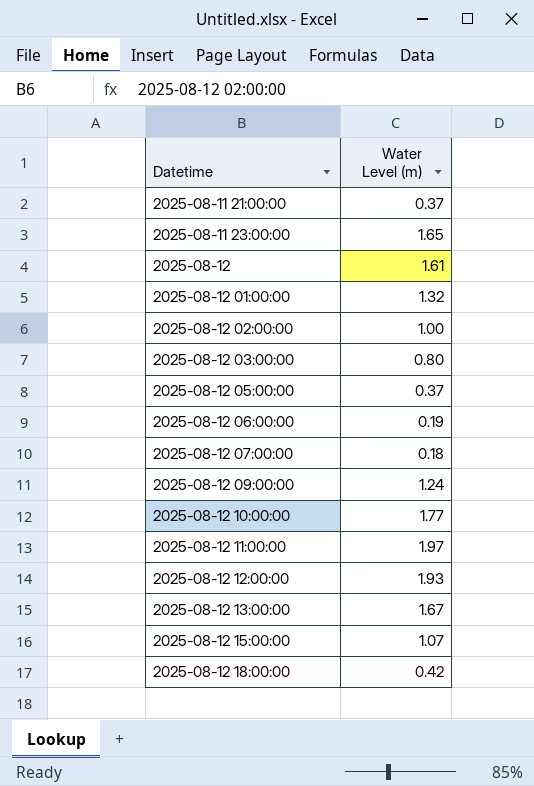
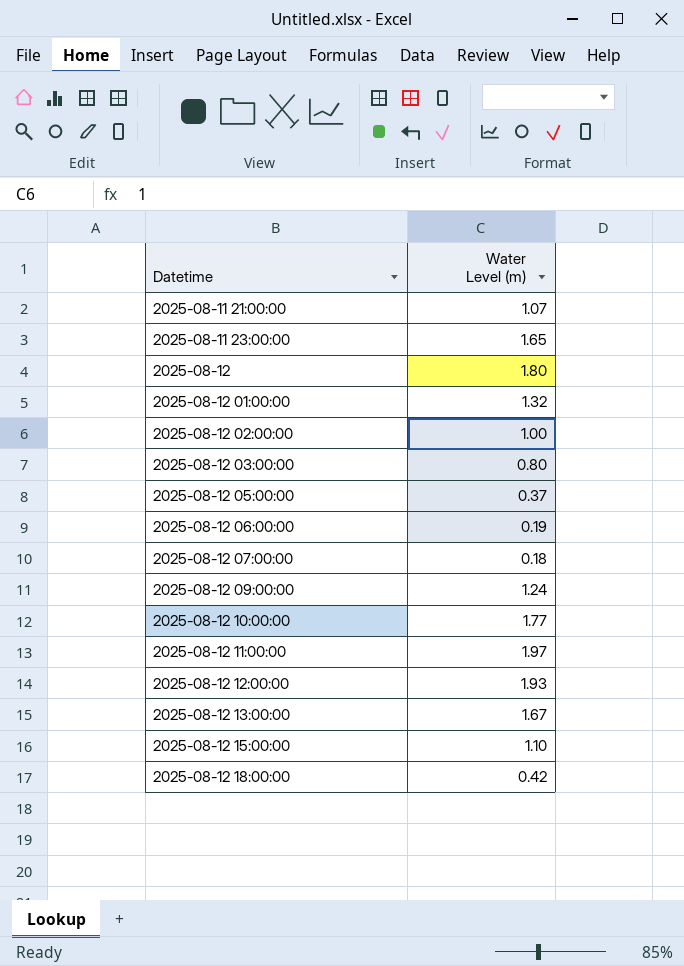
2025-08-11 21:00:00 | Water Level (m): 0.37 -> 1.07
2025-08-12 | Water Level (m): 1.61 -> 1.80
2025-08-12 15:00:00 | Water Level (m): 1.07 -> 1.10

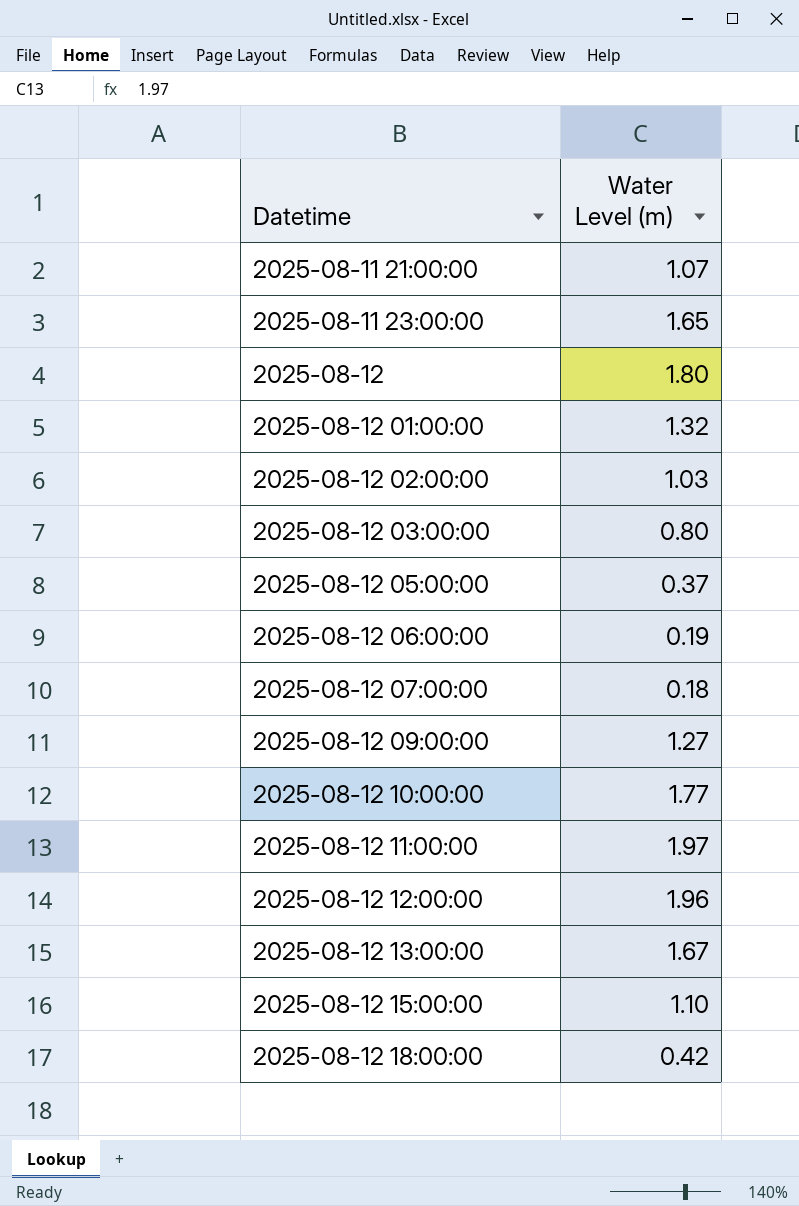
2025-08-12 02:00:00 | Water Level (m): 1.00 -> 1.03
2025-08-12 09:00:00 | Water Level (m): 1.24 -> 1.27
2025-08-12 12:00:00 | Water Level (m): 1.93 -> 1.96

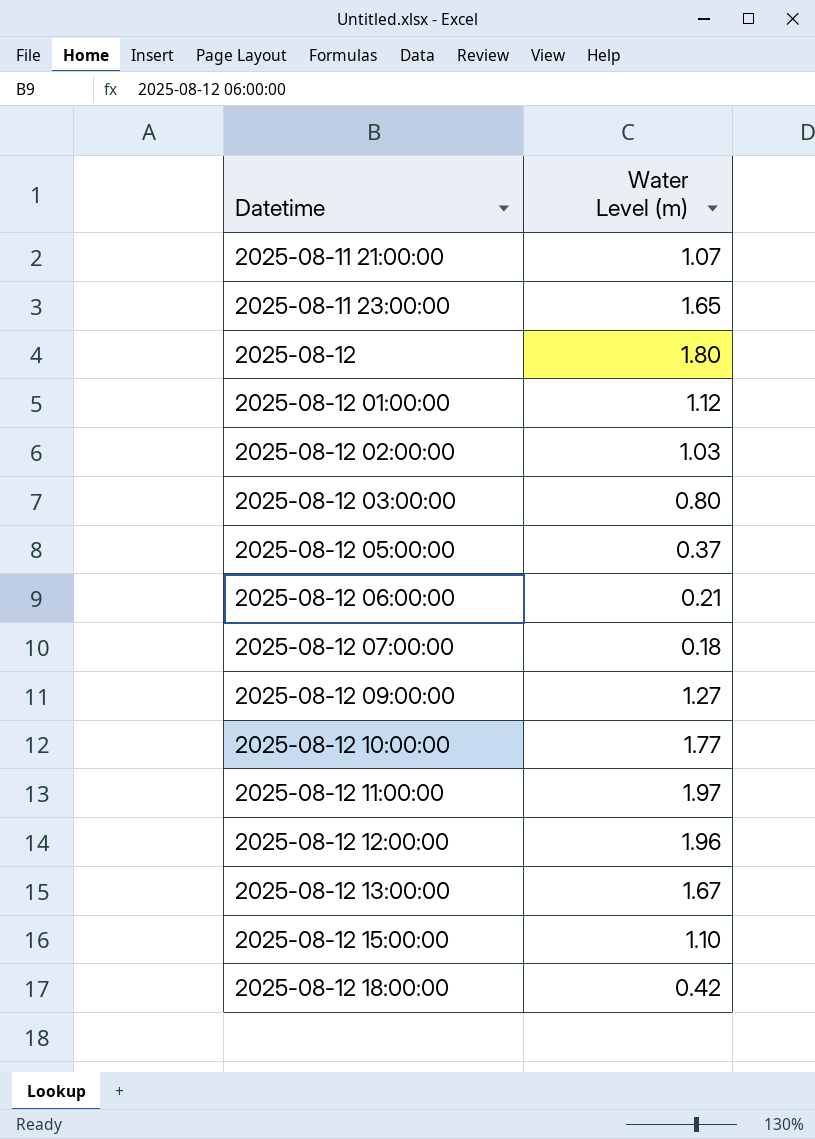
2025-08-12 01:00:00 | Water Level (m): 1.32 -> 1.12
2025-08-12 06:00:00 | Water Level (m): 0.19 -> 0.21

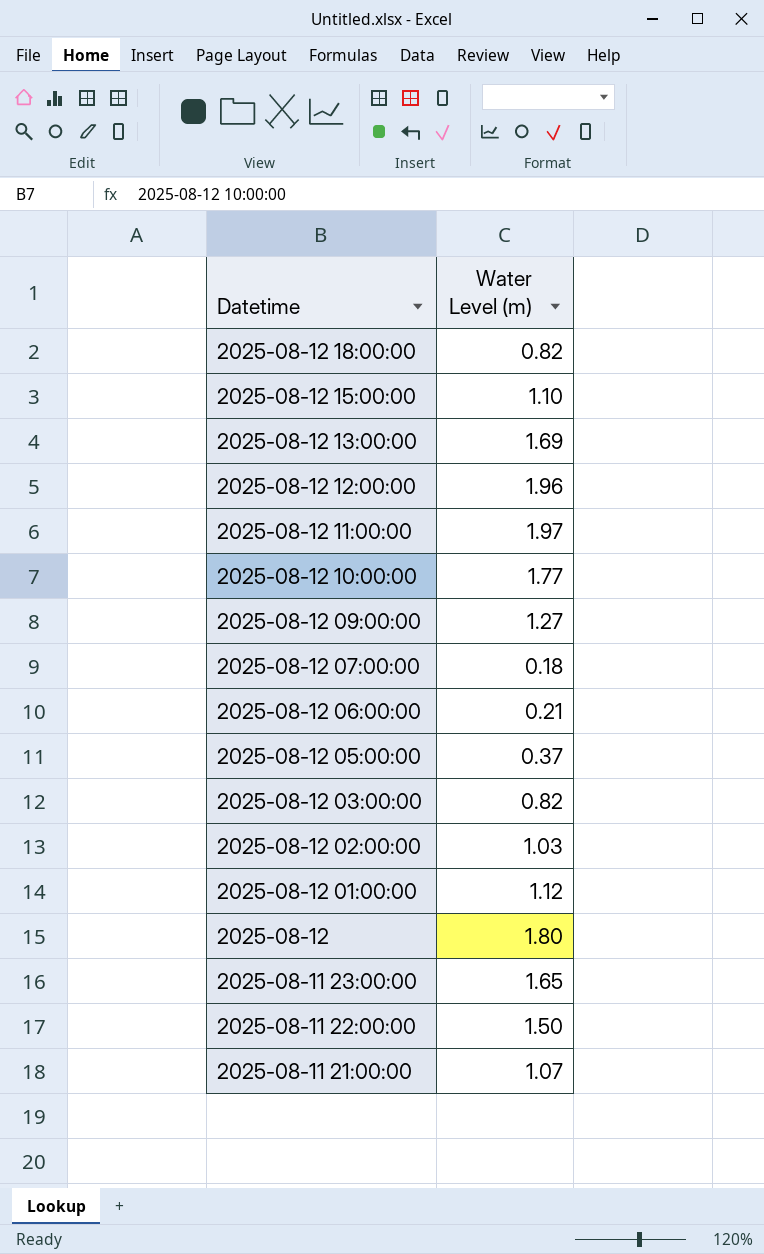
row order: Datetime ascending -> Datetime descending
2025-08-12 18:00:00 | Water Level (m): 0.42 -> 0.82
2025-08-12 13:00:00 | Water Level (m): 1.67 -> 1.69
2025-08-12 03:00:00 | Water Level (m): 0.80 -> 0.82
row 2025-08-11 22:00:00: none -> 1.50

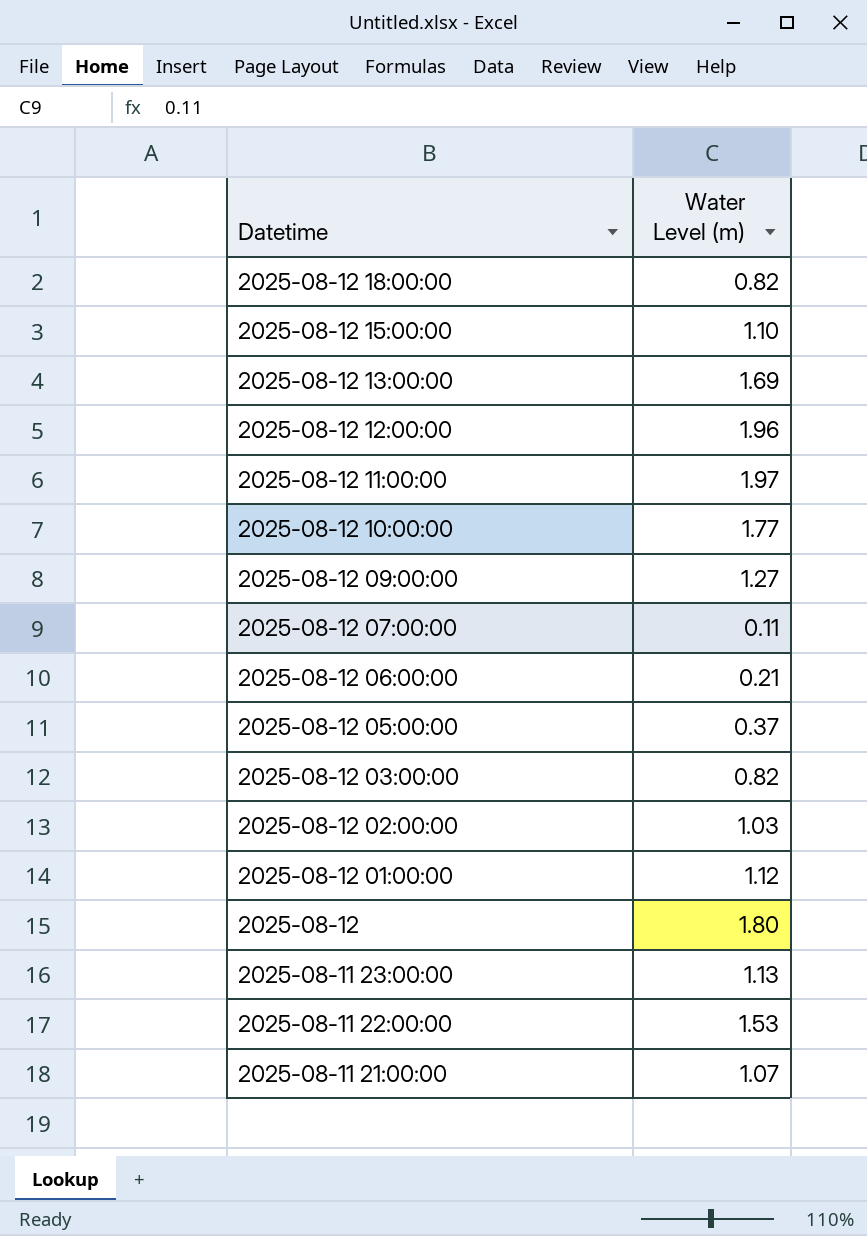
2025-08-12 07:00:00 | Water Level (m): 0.18 -> 0.11
2025-08-11 23:00:00 | Water Level (m): 1.65 -> 1.13
2025-08-11 22:00:00 | Water Level (m): 1.50 -> 1.53

